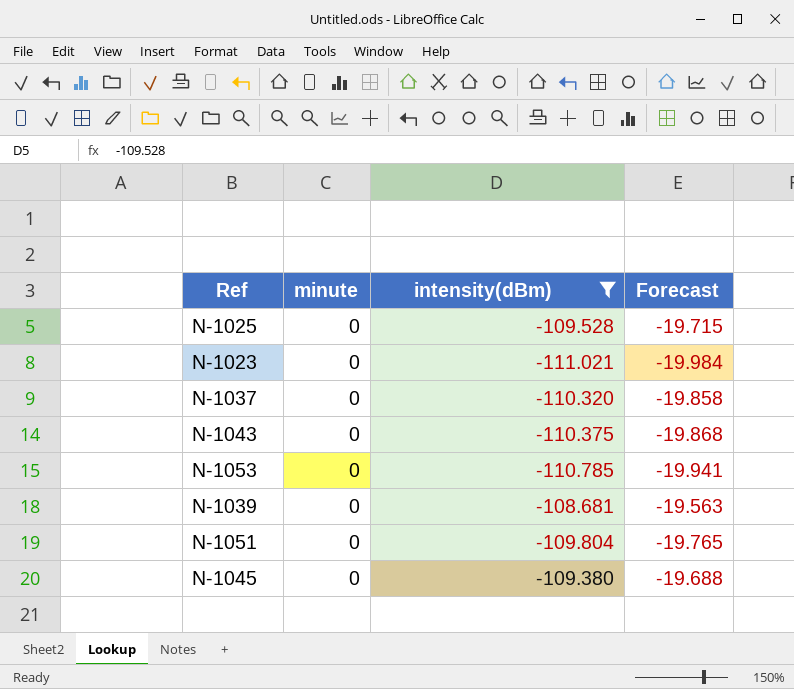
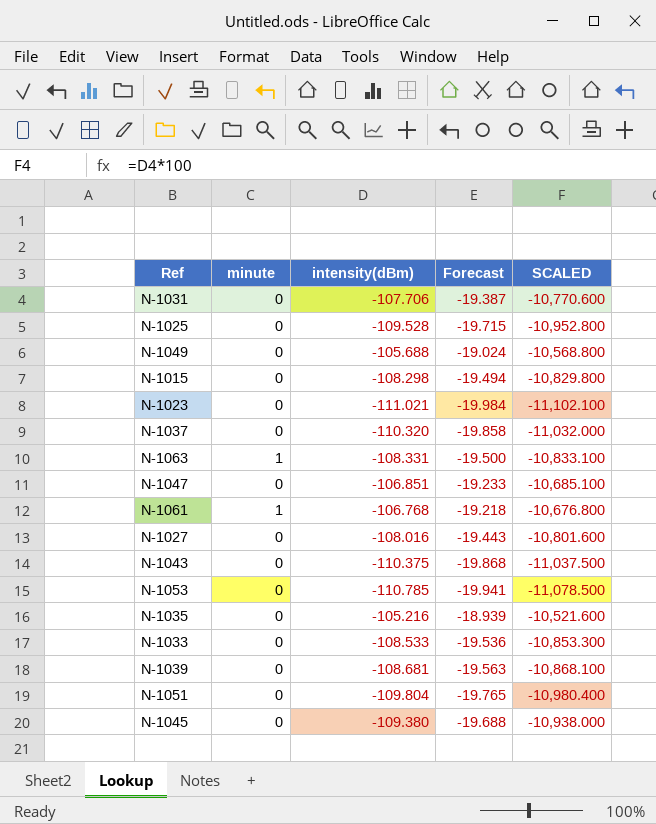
filter: intensity(dBm) <= -108.681 -> none
column SCALED | formula: none -> [intensity(dBm)] * 100

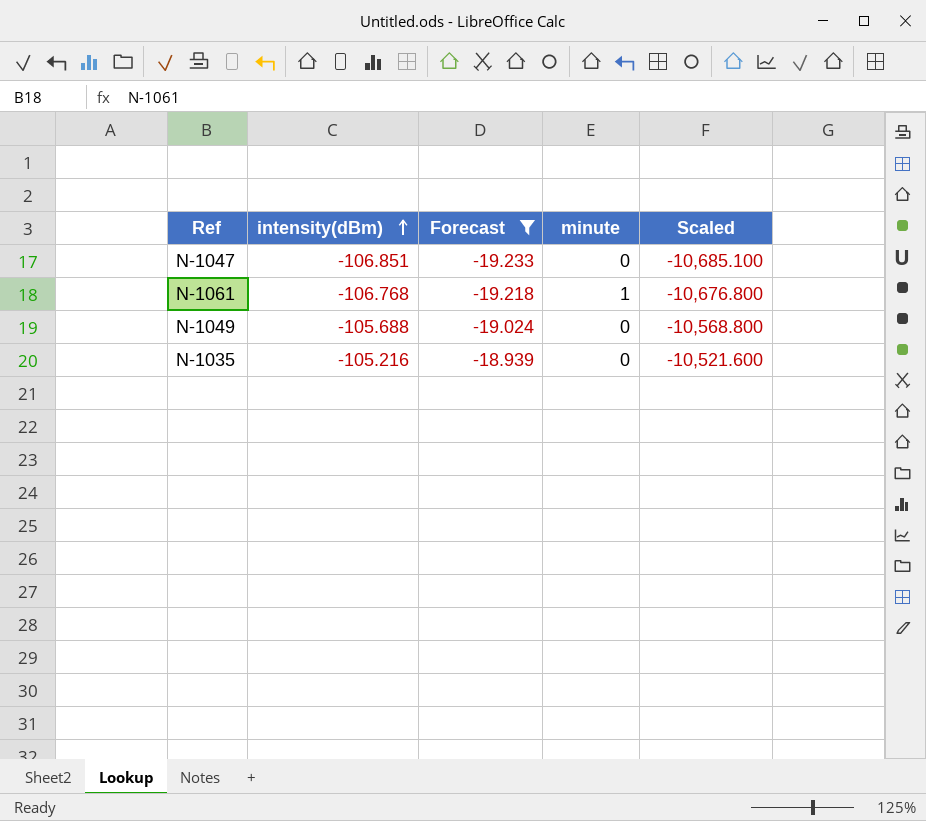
filter: none -> Forecast >= -19.233
row order: none -> intensity(dBm) ascending
column minute | position: 2 -> 4
column name: SCALED -> Scaled

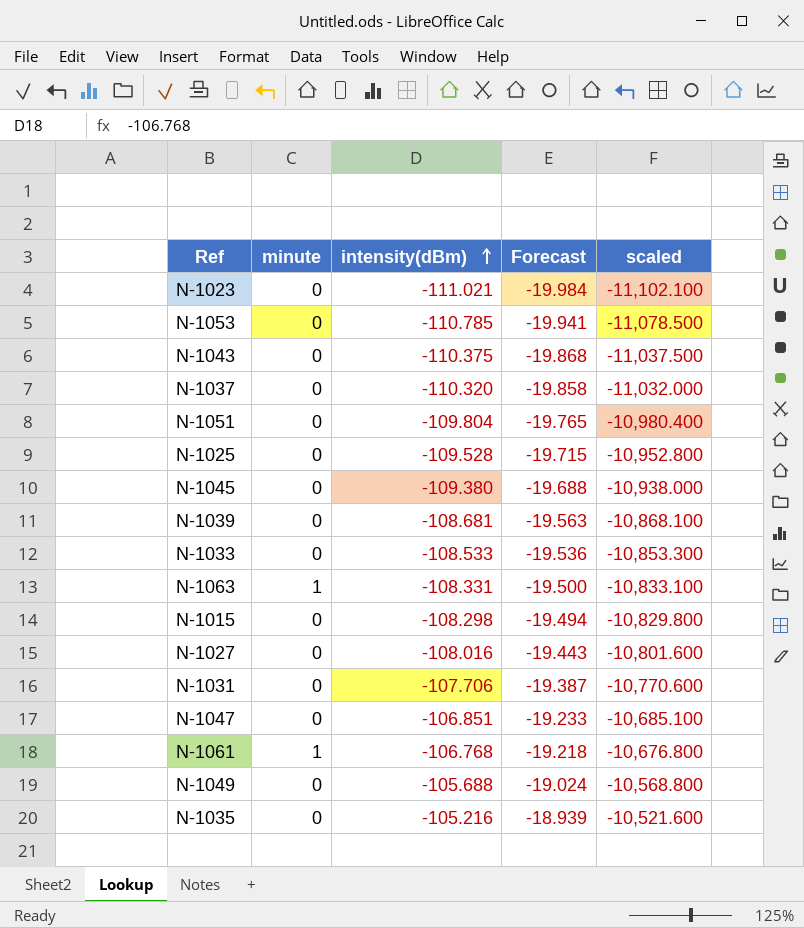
filter: Forecast >= -19.233 -> none
column minute | position: 4 -> 2
column name: Scaled -> scaled

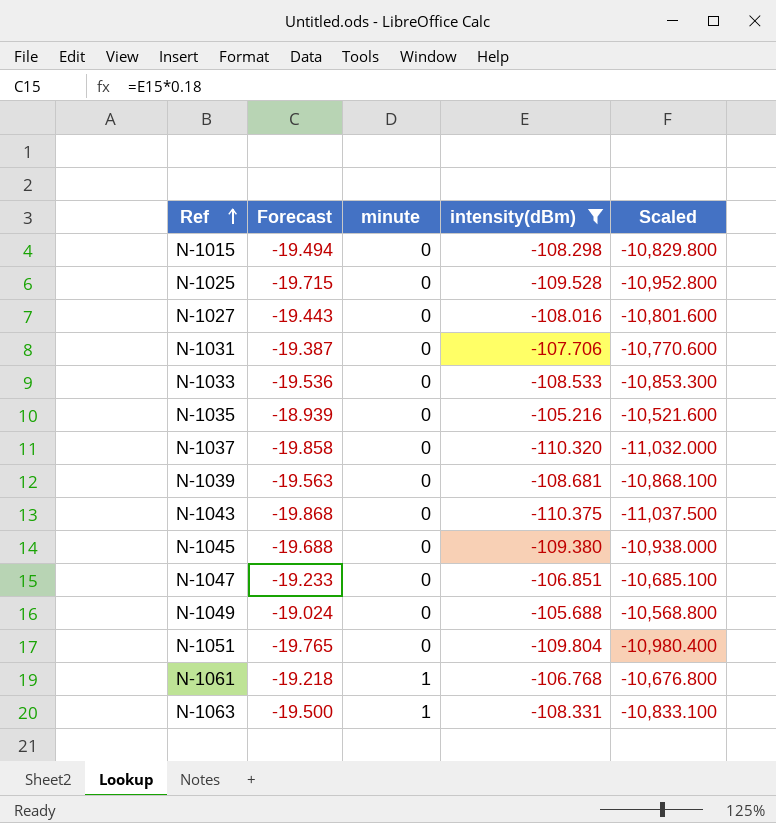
filter: none -> intensity(dBm) >= -110.375
row order: intensity(dBm) ascending -> Ref ascending
column Forecast | position: 4 -> 2
column name: scaled -> Scaled

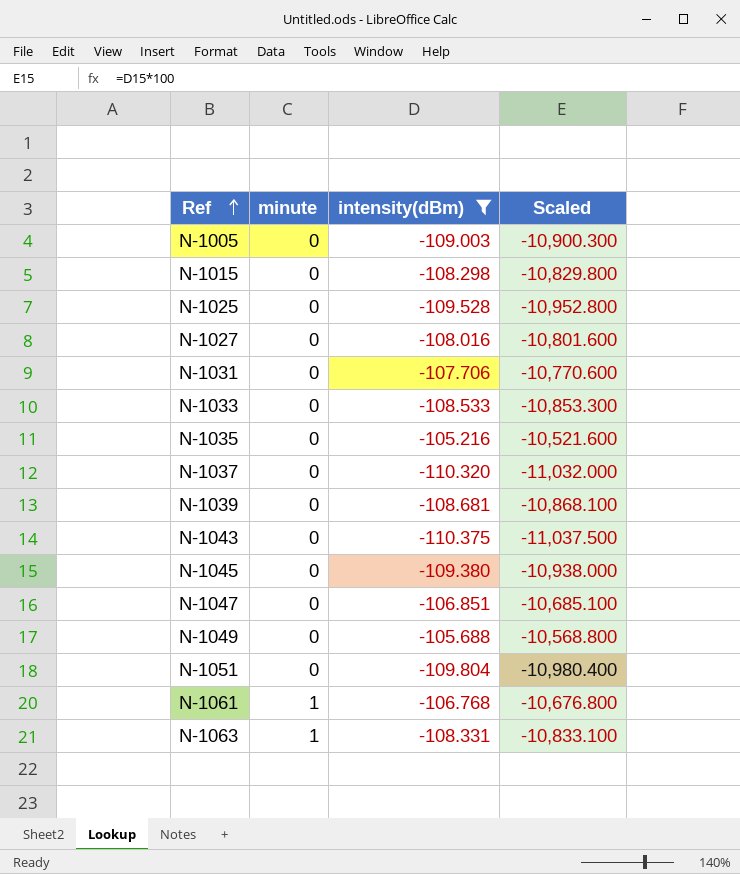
column Forecast | formula: [intensity(dBm)] * 0.18 -> none
row N-1005: none -> 0 | -109.003 | -10,900.300

